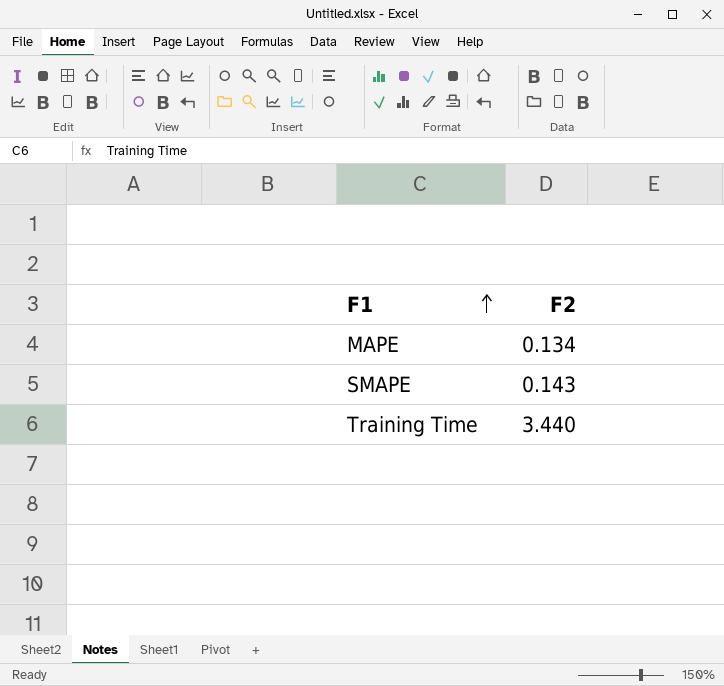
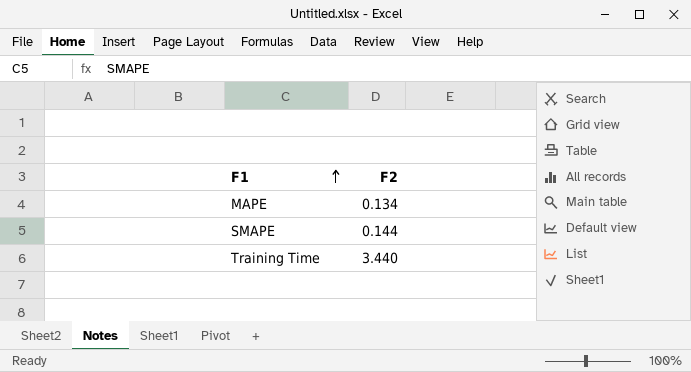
SMAPE | F2: 0.143 -> 0.144

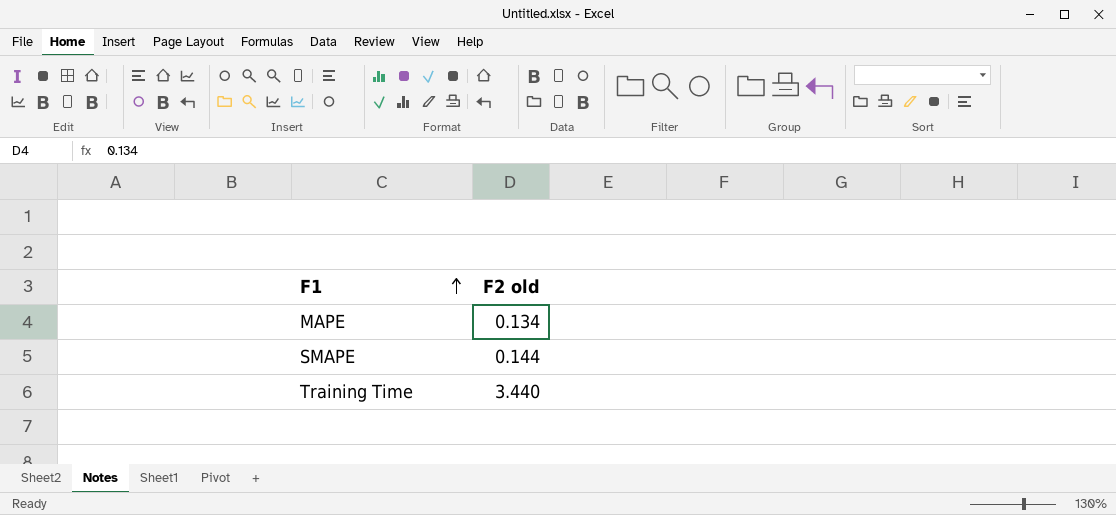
column name: F2 -> F2 old

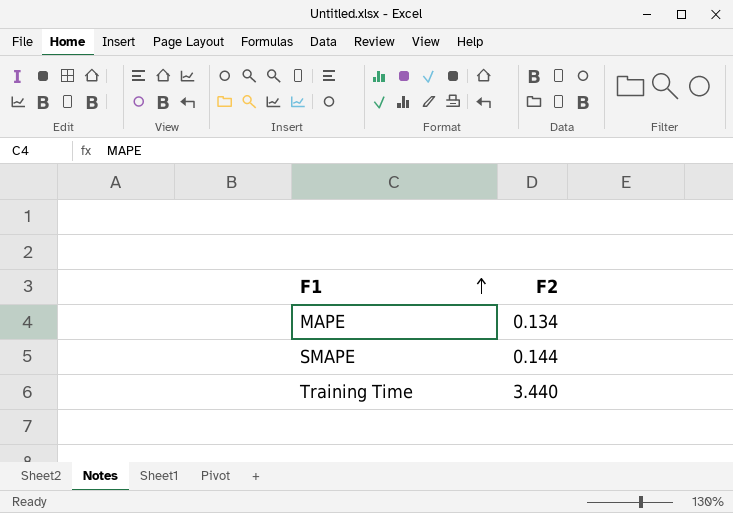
column name: F2 old -> F2

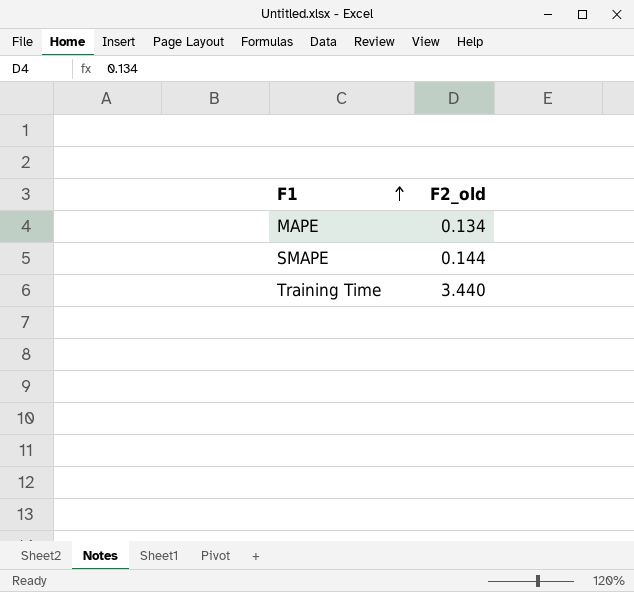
column name: F2 -> F2_old

